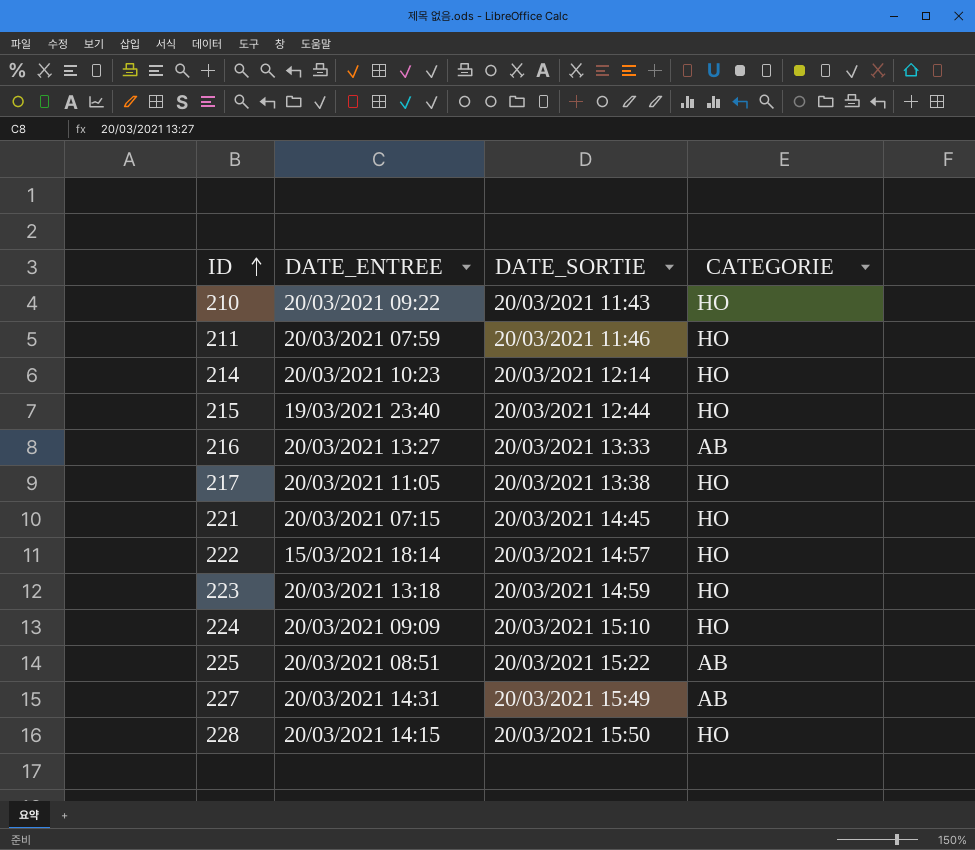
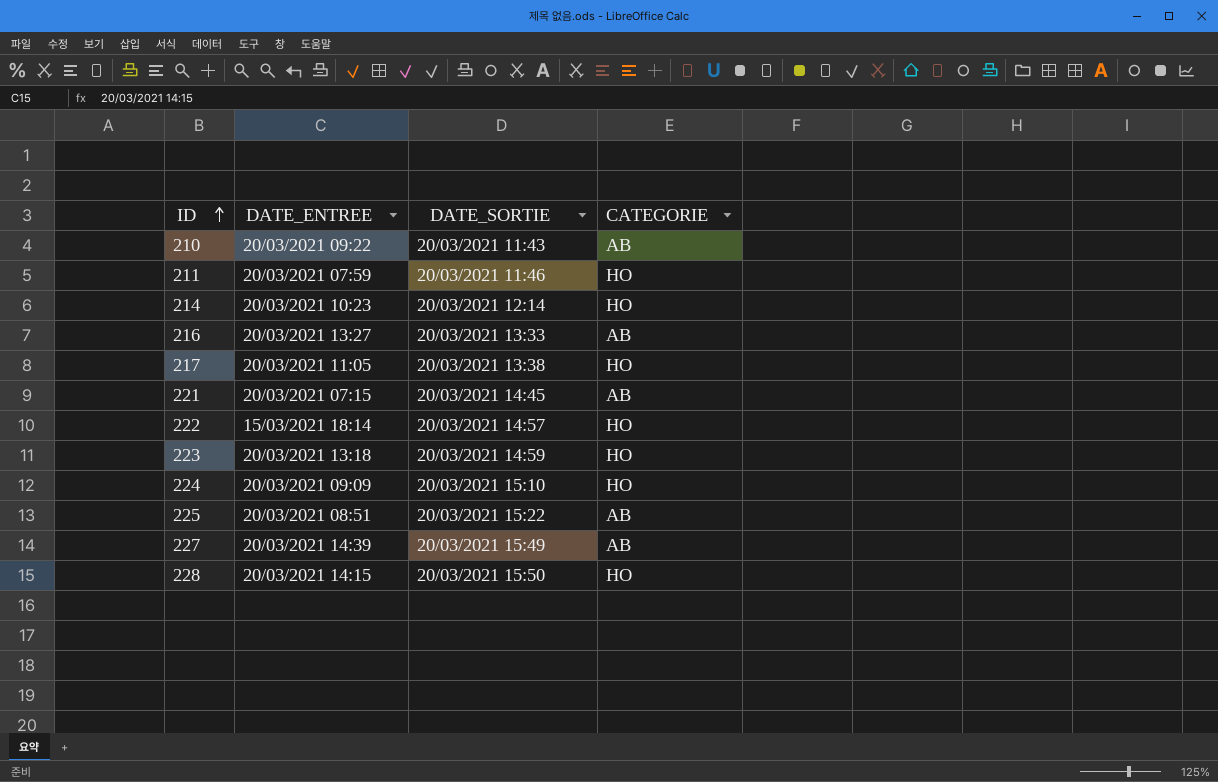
row 215: 19/03/2021 23:40 | 20/03/2021 12:44 | HO -> none
210 | CATEGORIE: HO -> AB
221 | CATEGORIE: HO -> AB
227 | DATE_ENTREE: 20/03/2021 14:31 -> 20/03/2021 14:39

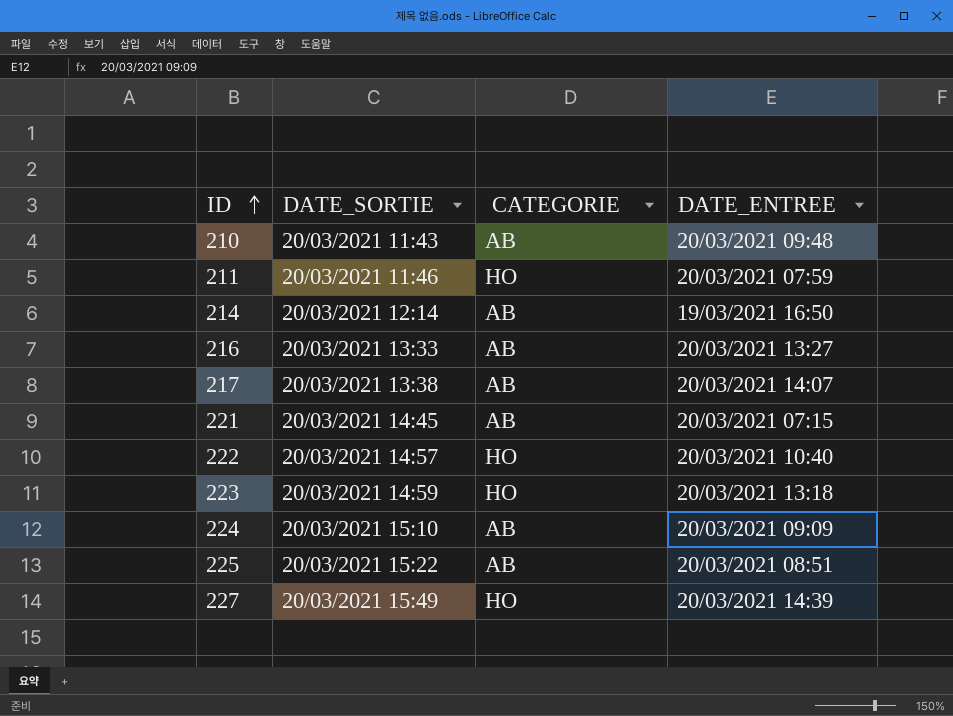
column DATE_ENTREE | position: 2 -> 4
row 228: 20/03/2021 14:15 | 20/03/2021 15:50 | HO -> none
210 | DATE_ENTREE: 20/03/2021 09:22 -> 20/03/2021 09:48
214 | CATEGORIE: HO -> AB
214 | DATE_ENTREE: 20/03/2021 10:23 -> 19/03/2021 16:50
217 | CATEGORIE: HO -> AB
217 | DATE_ENTREE: 20/03/2021 11:05 -> 20/03/2021 14:07
222 | DATE_ENTREE: 15/03/2021 18:14 -> 20/03/2021 10:40
224 | CATEGORIE: HO -> AB
227 | CATEGORIE: AB -> HO

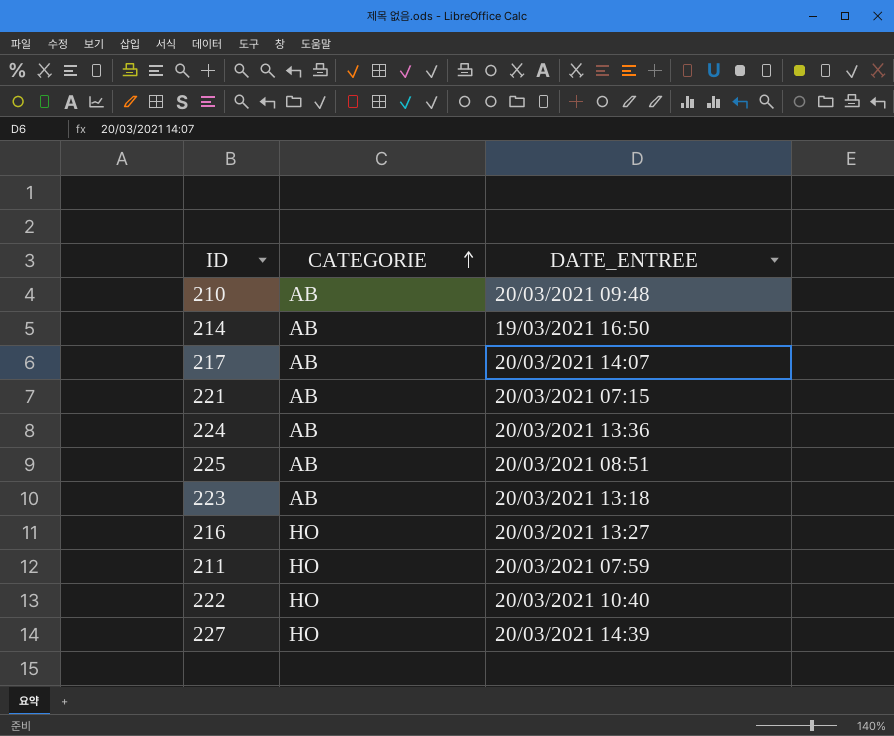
row order: ID ascending -> CATEGORIE ascending
column DATE_SORTIE | position: 2 -> none
224 | DATE_ENTREE: 20/03/2021 09:09 -> 20/03/2021 13:36
223 | CATEGORIE: HO -> AB
216 | CATEGORIE: AB -> HO

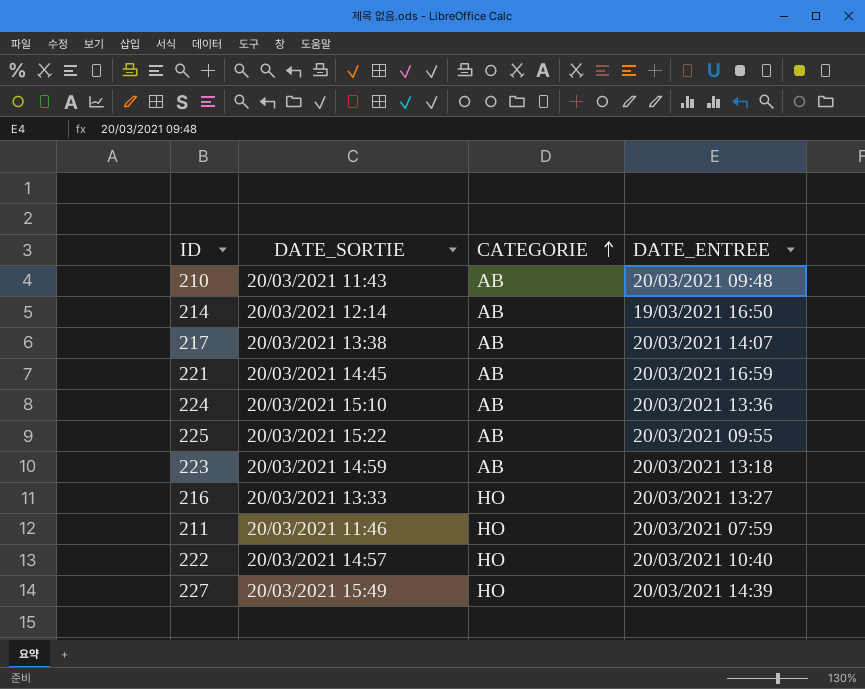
column DATE_SORTIE | position: none -> 2
221 | DATE_ENTREE: 20/03/2021 07:15 -> 20/03/2021 16:59
225 | DATE_ENTREE: 20/03/2021 08:51 -> 20/03/2021 09:55

